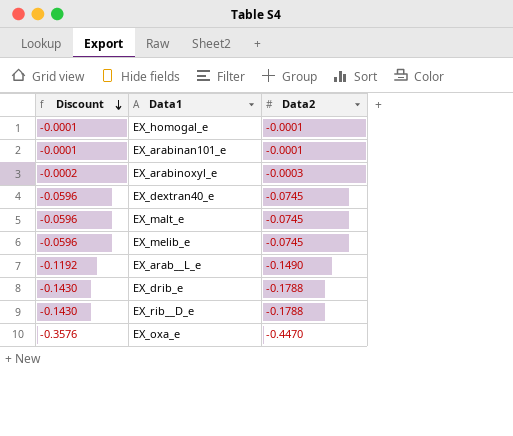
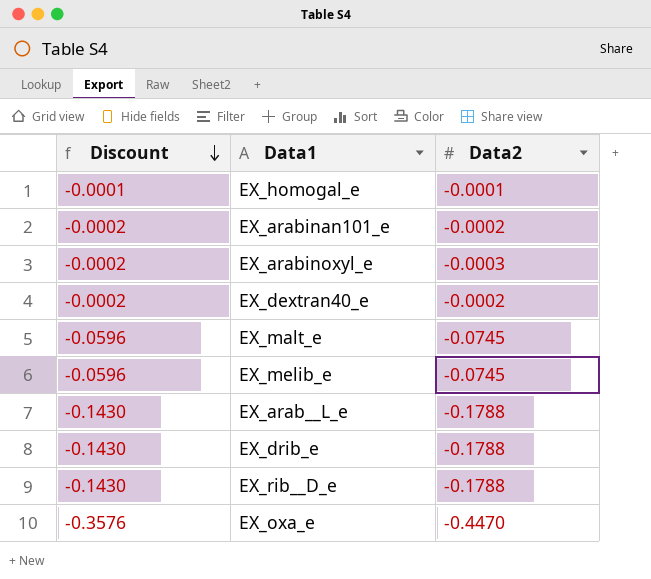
EX_arabinan101_e | Discount: -0.0001 -> -0.0002
EX_arabinan101_e | Data2: -0.0001 -> -0.0002
EX_dextran40_e | Discount: -0.0596 -> -0.0002
EX_dextran40_e | Data2: -0.0745 -> -0.0002
EX_arab__L_e | Discount: -0.1192 -> -0.1430
EX_arab__L_e | Data2: -0.1490 -> -0.1788

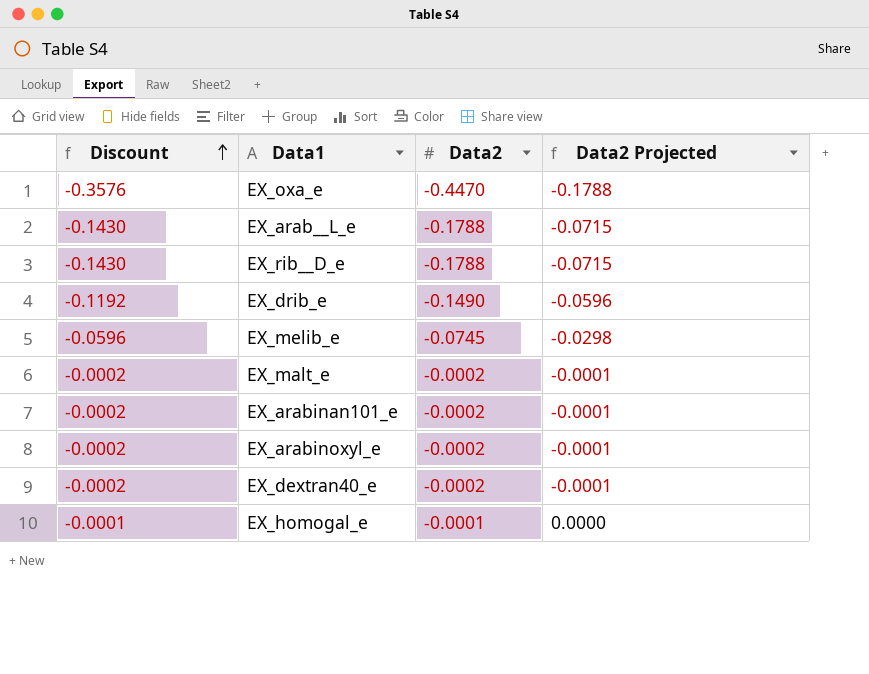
row order: Discount descending -> Discount ascending
column Data2 Projected | formula: none -> [Data2] * 0.4
EX_drib_e | Discount: -0.1430 -> -0.1192
EX_drib_e | Data2: -0.1788 -> -0.1490
EX_malt_e | Discount: -0.0596 -> -0.0002
EX_malt_e | Data2: -0.0745 -> -0.0002
EX_arabinoxyl_e | Data2: -0.0003 -> -0.0002

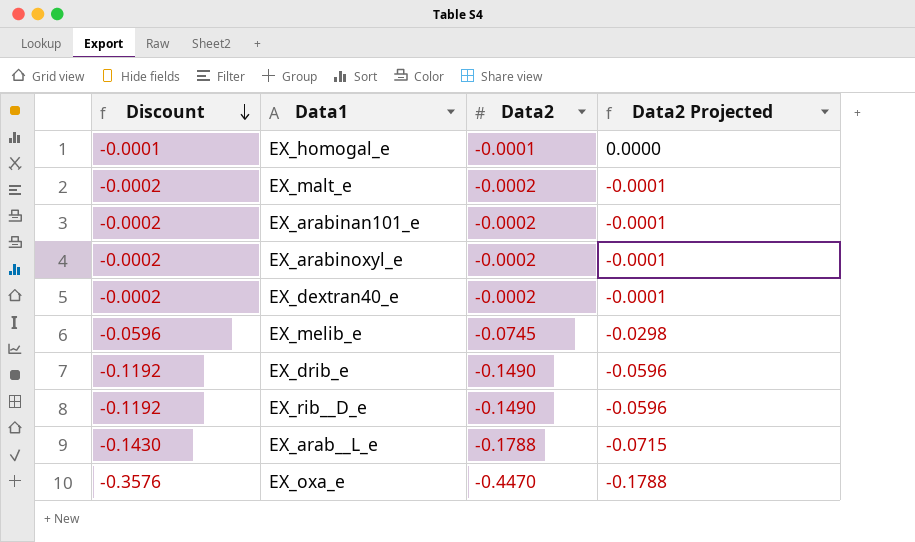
row order: Discount ascending -> Discount descending
EX_rib__D_e | Discount: -0.1430 -> -0.1192
EX_rib__D_e | Data2: -0.1788 -> -0.1490
EX_rib__D_e | Data2 Projected: -0.0715 -> -0.0596

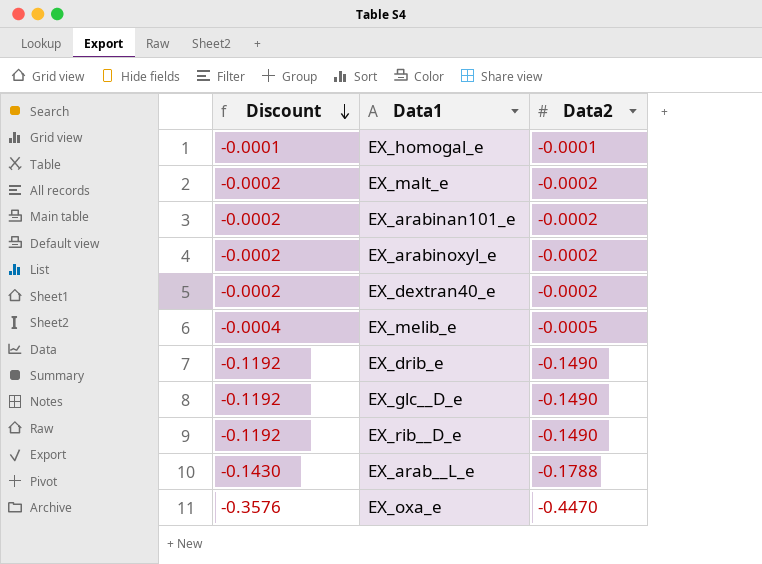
column Data2 Projected | formula: [Data2] * 0.4 -> none
EX_melib_e | Discount: -0.0596 -> -0.0004
EX_melib_e | Data2: -0.0745 -> -0.0005
row EX_glc__D_e: none -> -0.1192 | -0.1490

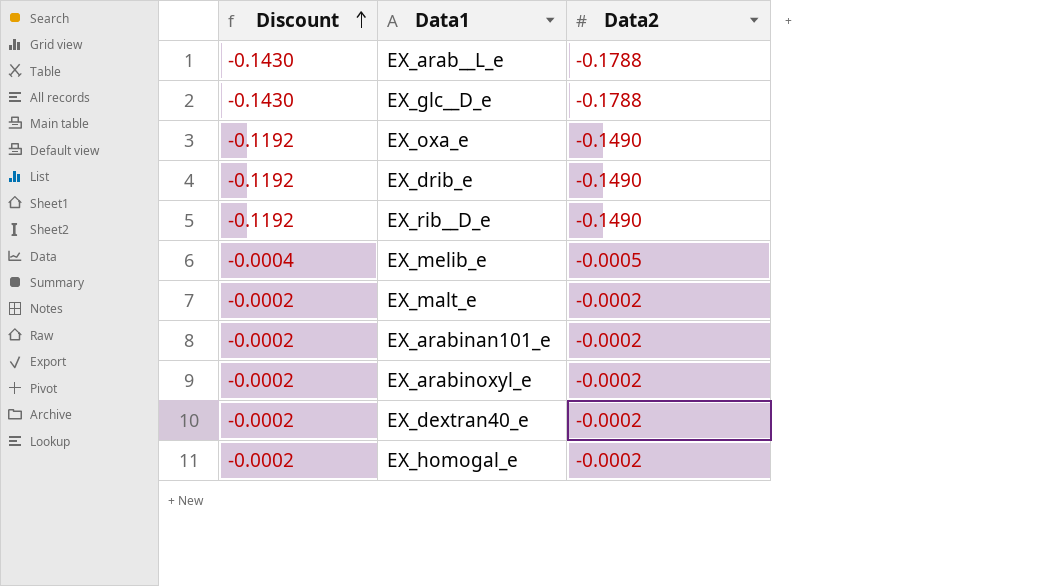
row order: Discount descending -> Discount ascending
EX_glc__D_e | Discount: -0.1192 -> -0.1430
EX_glc__D_e | Data2: -0.1490 -> -0.1788
EX_oxa_e | Discount: -0.3576 -> -0.1192
EX_oxa_e | Data2: -0.4470 -> -0.1490
EX_homogal_e | Discount: -0.0001 -> -0.0002
EX_homogal_e | Data2: -0.0001 -> -0.0002

